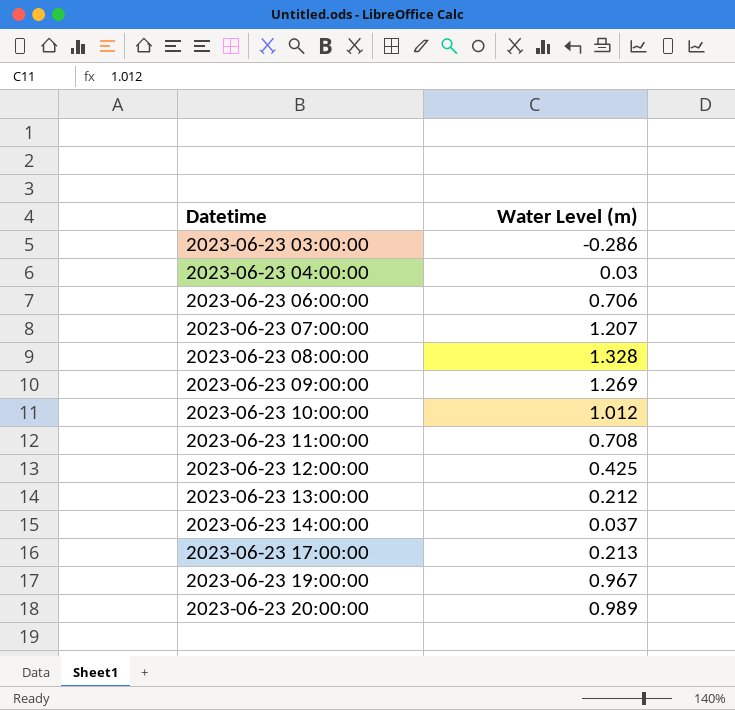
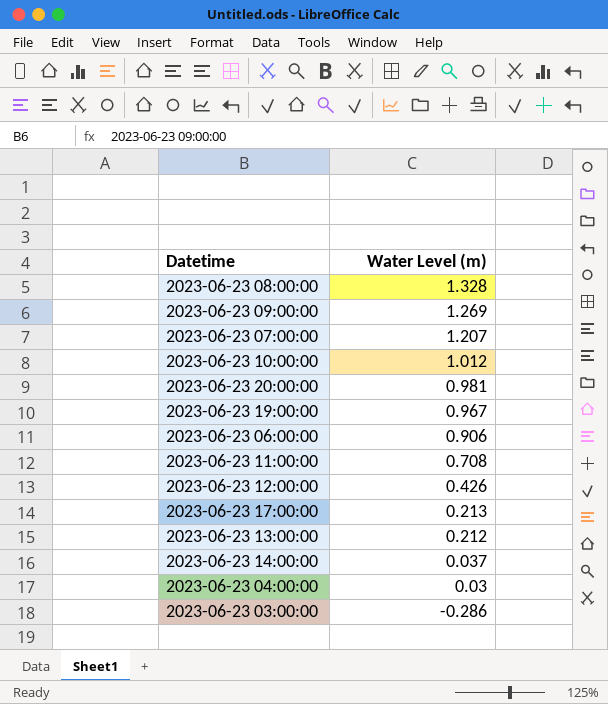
row order: Datetime ascending -> Water Level (m) descending
2023-06-23 20:00:00 | Water Level (m): 0.989 -> 0.981
2023-06-23 06:00:00 | Water Level (m): 0.706 -> 0.906
2023-06-23 12:00:00 | Water Level (m): 0.425 -> 0.426

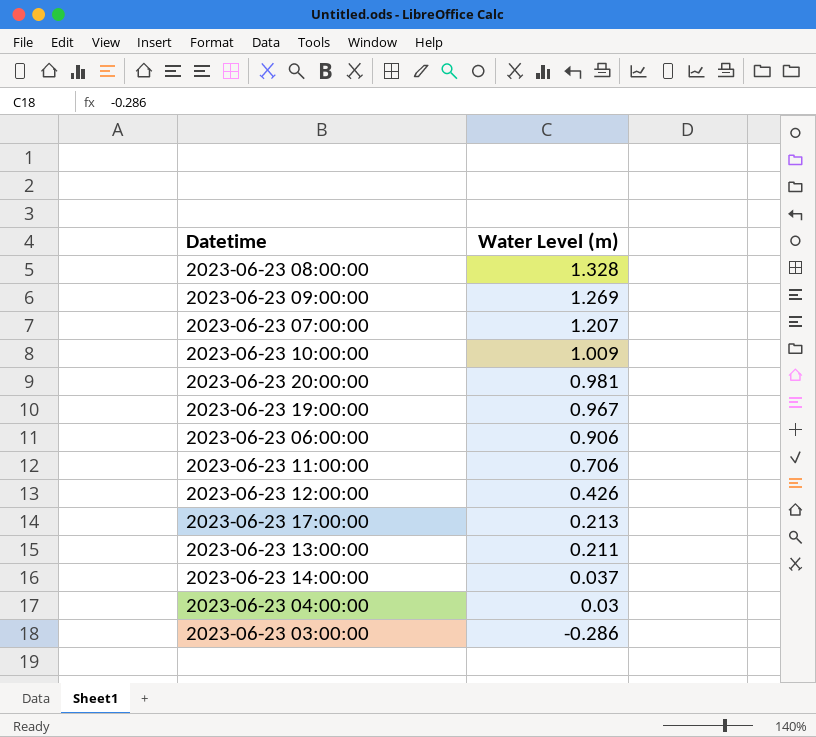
2023-06-23 10:00:00 | Water Level (m): 1.012 -> 1.009
2023-06-23 11:00:00 | Water Level (m): 0.708 -> 0.706
2023-06-23 13:00:00 | Water Level (m): 0.212 -> 0.211

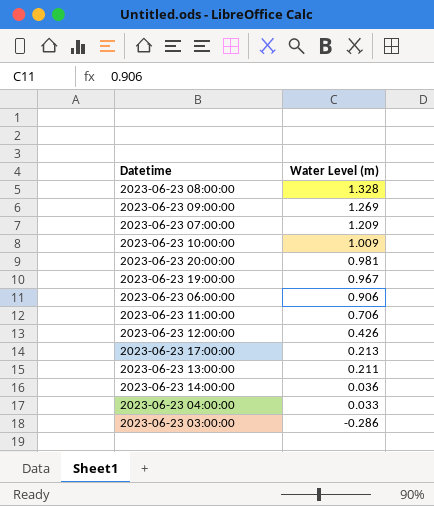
2023-06-23 07:00:00 | Water Level (m): 1.207 -> 1.209
2023-06-23 14:00:00 | Water Level (m): 0.037 -> 0.036
2023-06-23 04:00:00 | Water Level (m): 0.03 -> 0.033

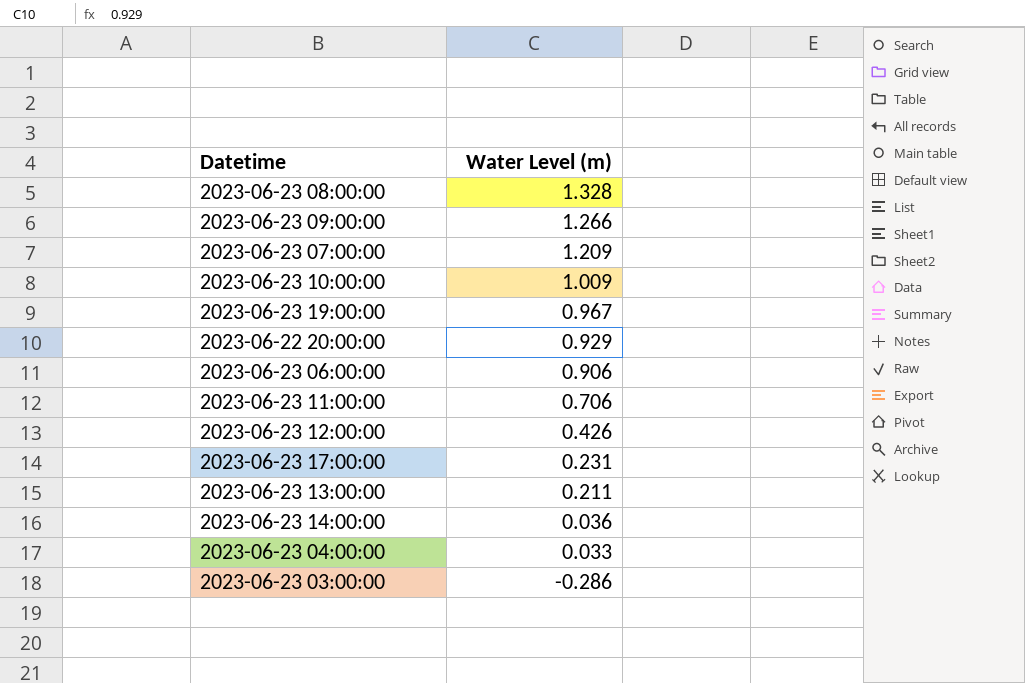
row 2023-06-23 20:00:00: 0.981 -> none
2023-06-23 09:00:00 | Water Level (m): 1.269 -> 1.266
row 2023-06-22 20:00:00: none -> 0.929
2023-06-23 17:00:00 | Water Level (m): 0.213 -> 0.231

